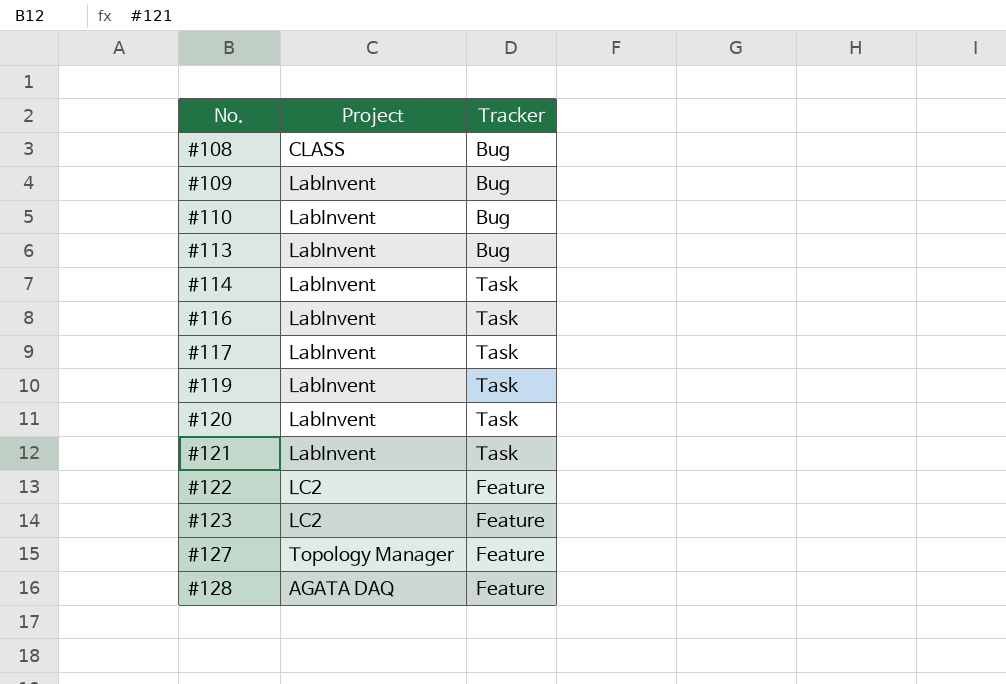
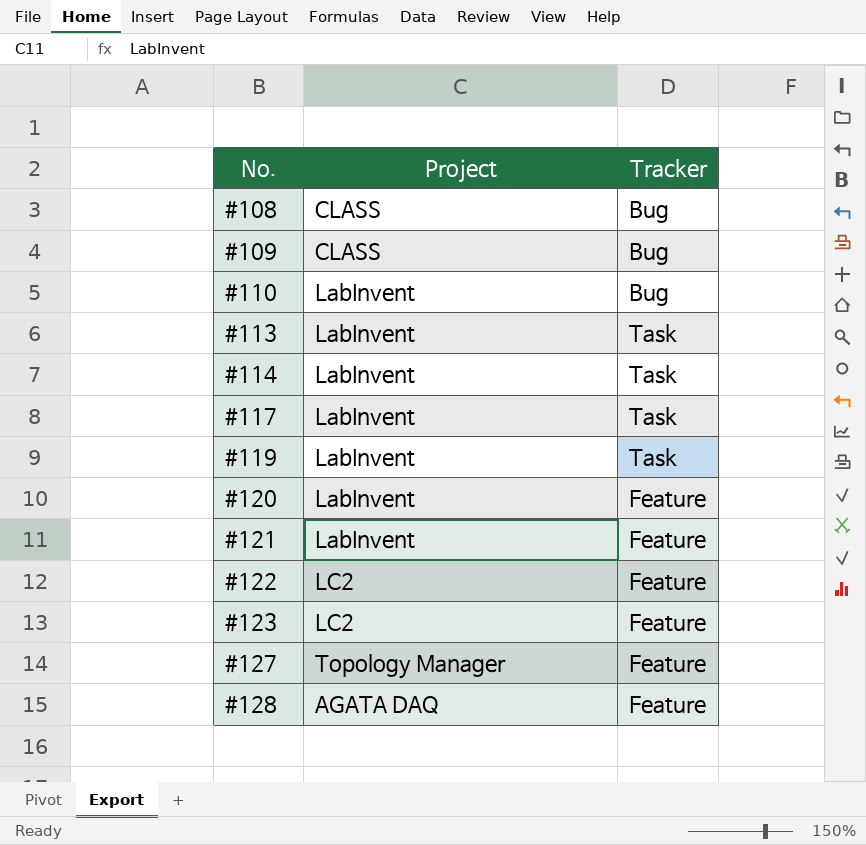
row #116: LabInvent | Task -> none
#109 | Project: LabInvent -> CLASS
#113 | Tracker: Bug -> Task
#120 | Tracker: Task -> Feature
#121 | Tracker: Task -> Feature

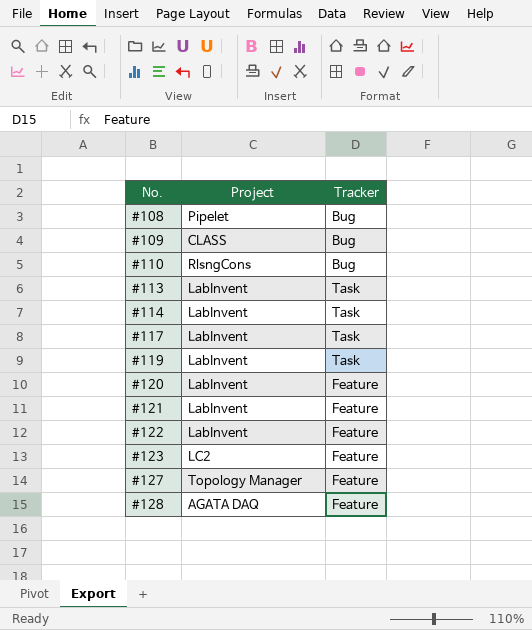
#108 | Project: CLASS -> Pipelet
#110 | Project: LabInvent -> RlsngCons
#122 | Project: LC2 -> LabInvent

